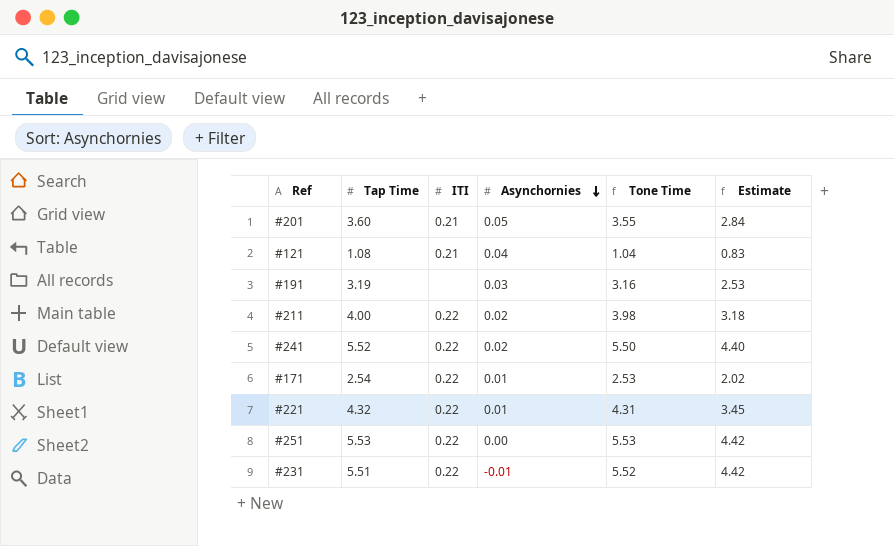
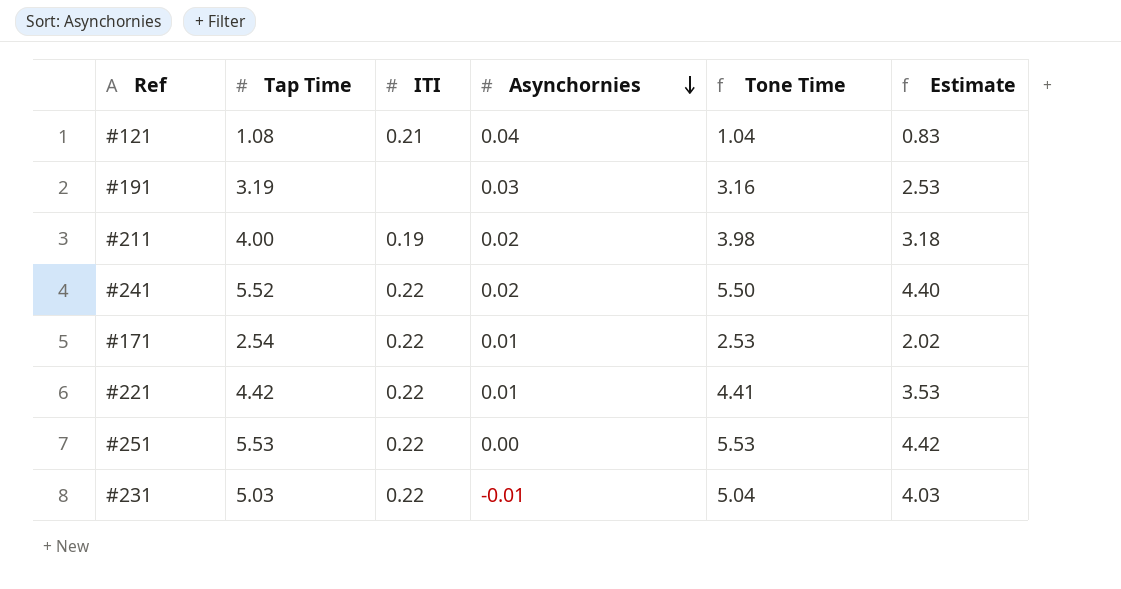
row #201: 3.60 | 0.21 | 0.05 | 3.55 | 2.84 -> none
#211 | ITI: 0.22 -> 0.19
#221 | Tap Time: 4.32 -> 4.42
#221 | Tone Time: 4.31 -> 4.41
#221 | Estimate: 3.45 -> 3.53
#231 | Tap Time: 5.51 -> 5.03
#231 | Tone Time: 5.52 -> 5.04
#231 | Estimate: 4.42 -> 4.03

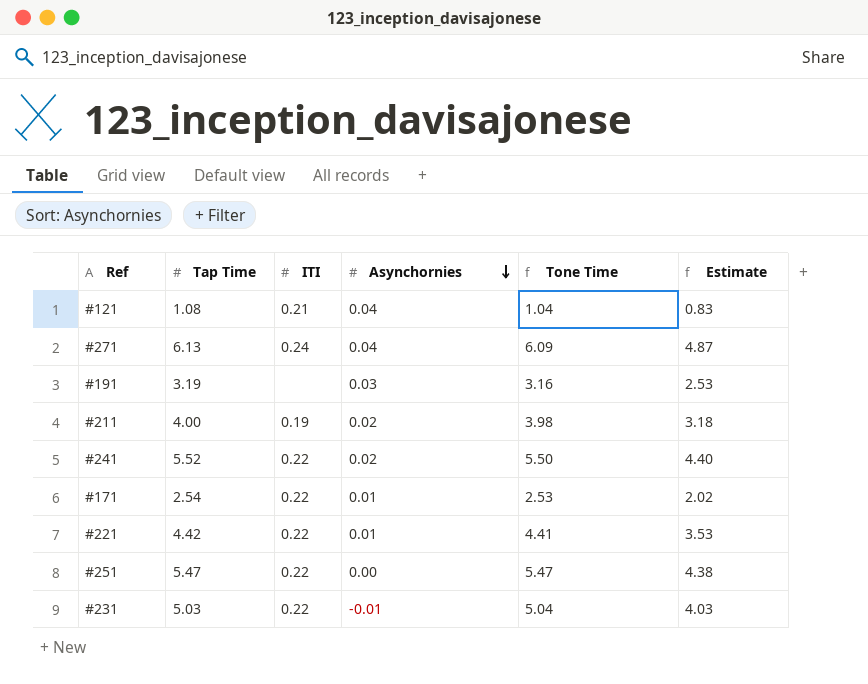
row #271: none -> 6.13 | 0.24 | 0.04 | 6.09 | 4.87
#251 | Tap Time: 5.53 -> 5.47
#251 | Tone Time: 5.53 -> 5.47
#251 | Estimate: 4.42 -> 4.38

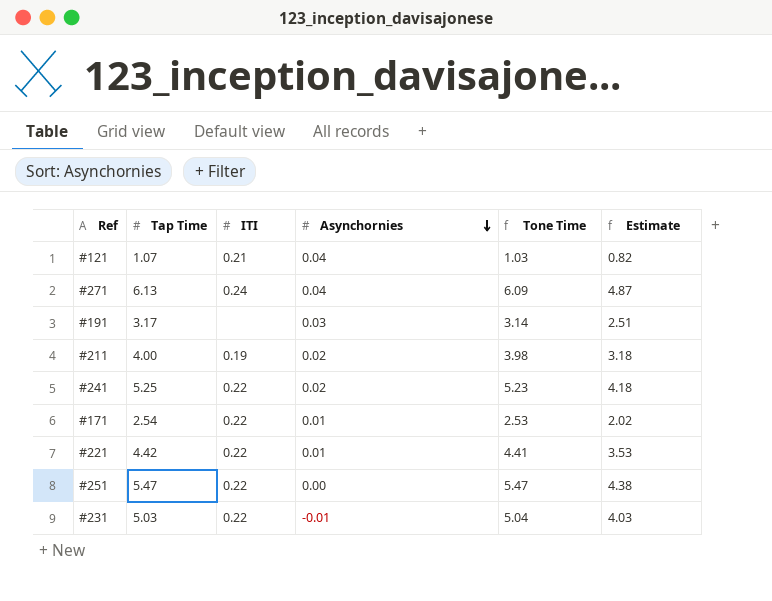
#121 | Tap Time: 1.08 -> 1.07
#121 | Tone Time: 1.04 -> 1.03
#121 | Estimate: 0.83 -> 0.82
#191 | Tap Time: 3.19 -> 3.17
#191 | Tone Time: 3.16 -> 3.14
#191 | Estimate: 2.53 -> 2.51
#241 | Tap Time: 5.52 -> 5.25
#241 | Tone Time: 5.50 -> 5.23
#241 | Estimate: 4.40 -> 4.18

